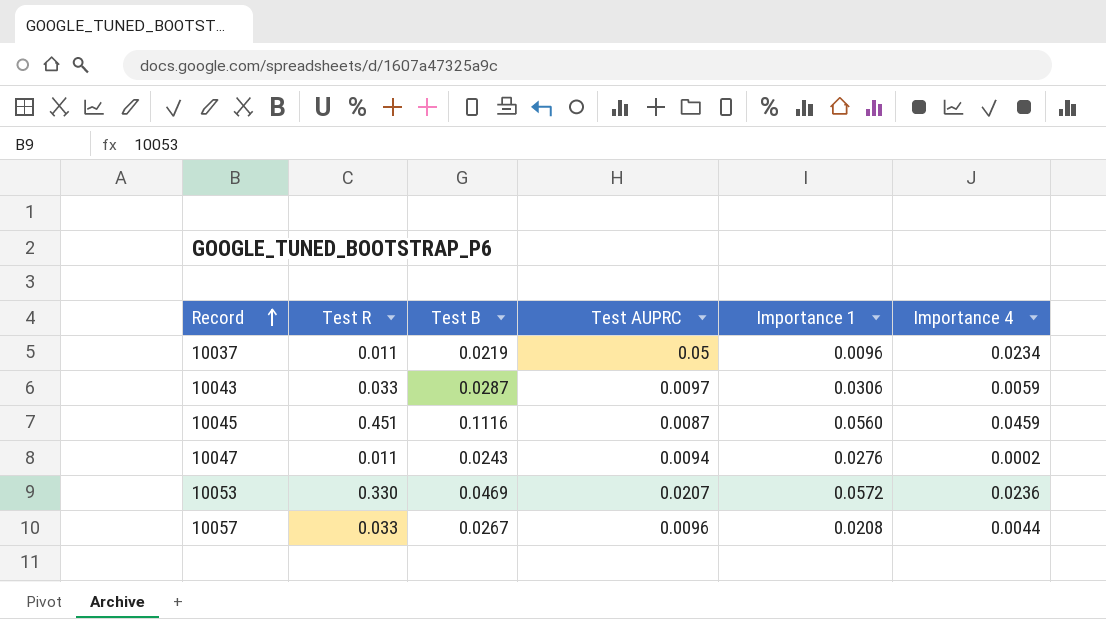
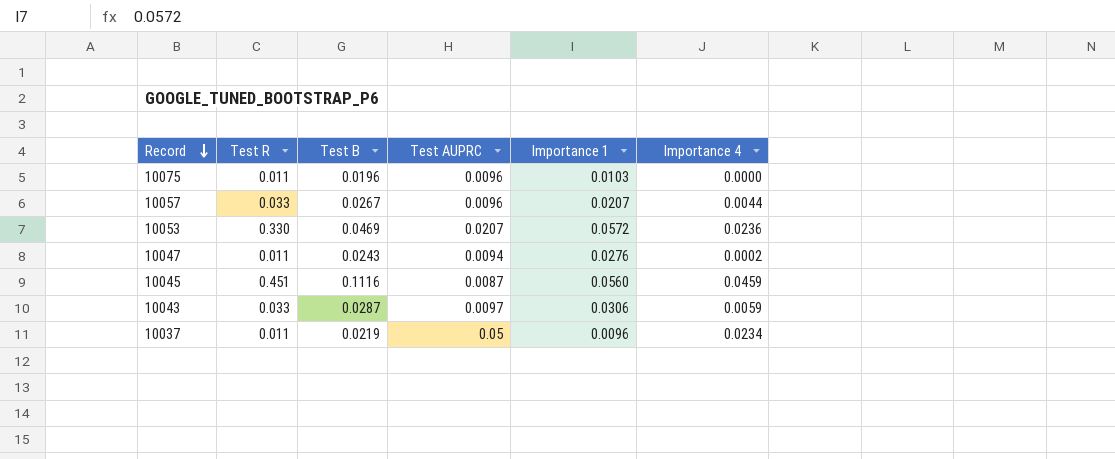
row order: Record ascending -> Record descending
row 10075: none -> 0.011 | 0.0196 | 0.0096 | 0.0103 | 0.0000
10057 | Importance 1: 0.0208 -> 0.0207

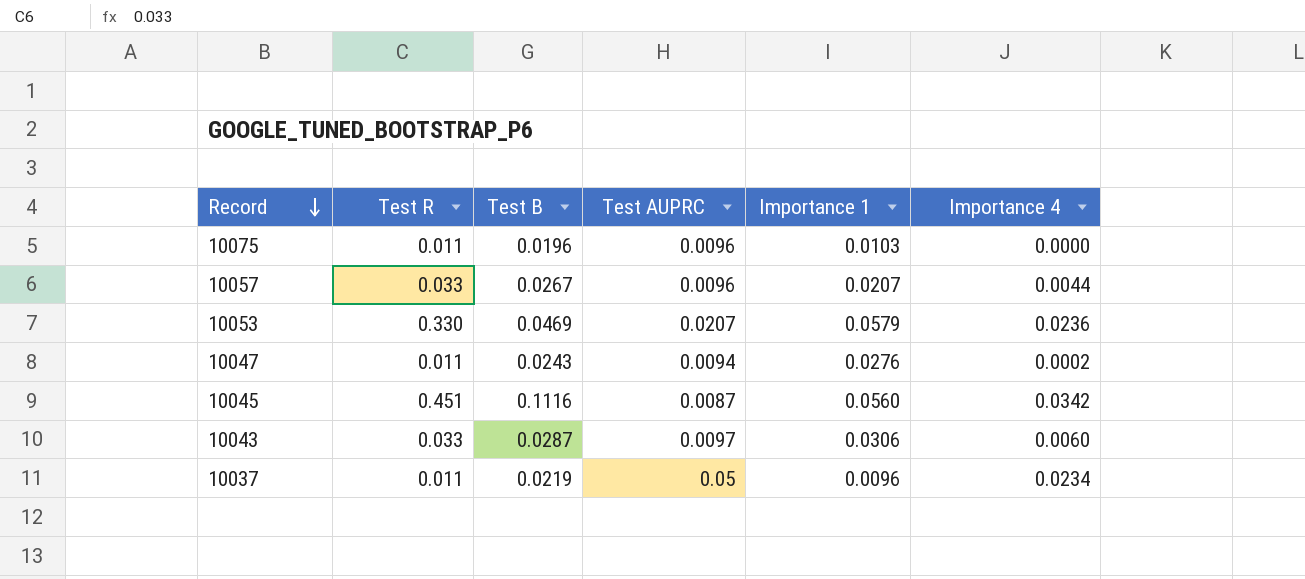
10053 | Importance 1: 0.0572 -> 0.0579
10045 | Importance 4: 0.0459 -> 0.0342
10043 | Importance 4: 0.0059 -> 0.0060

